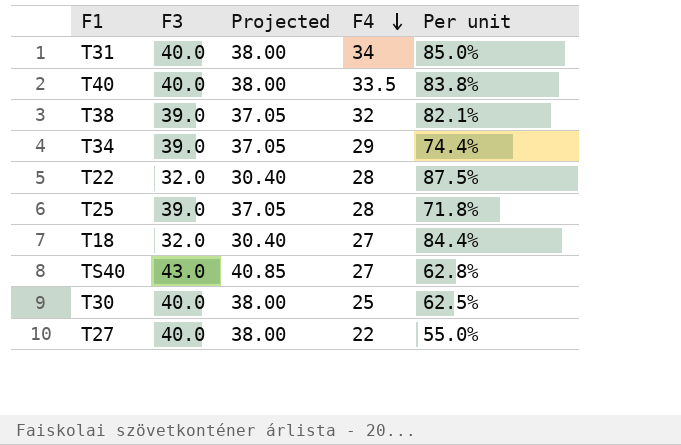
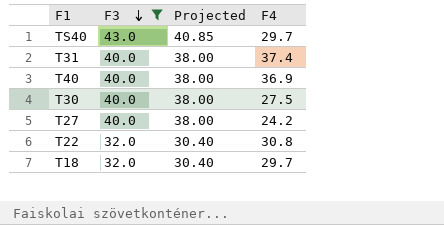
filter: none -> F3 != 39.0
row order: F4 descending -> F3 descending
column Per unit | formula: [F4] / [F3] -> none
TS40 | F4: 27 -> 29.7
T31 | F4: 34 -> 37.4
T40 | F4: 33.5 -> 36.9
T30 | F4: 25 -> 27.5
T27 | F4: 22 -> 24.2
T22 | F4: 28 -> 30.8
T18 | F4: 27 -> 29.7

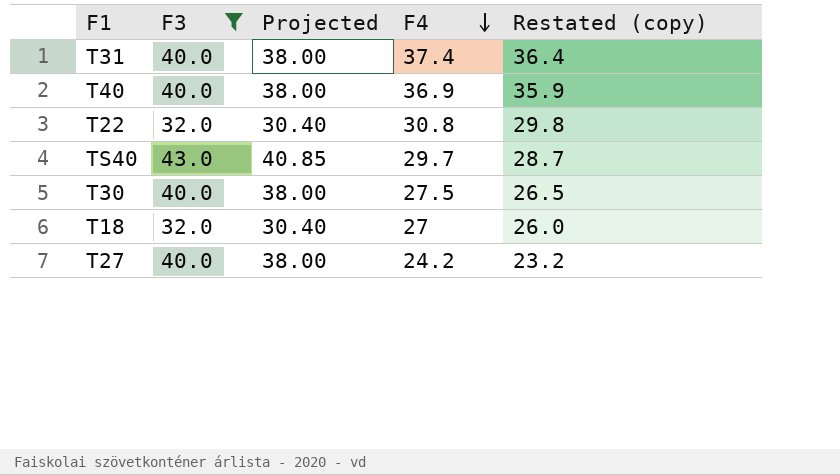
row order: F3 descending -> F4 descending
column Restated (copy) | formula: none -> [F4] - 1
T18 | F4: 29.7 -> 27

